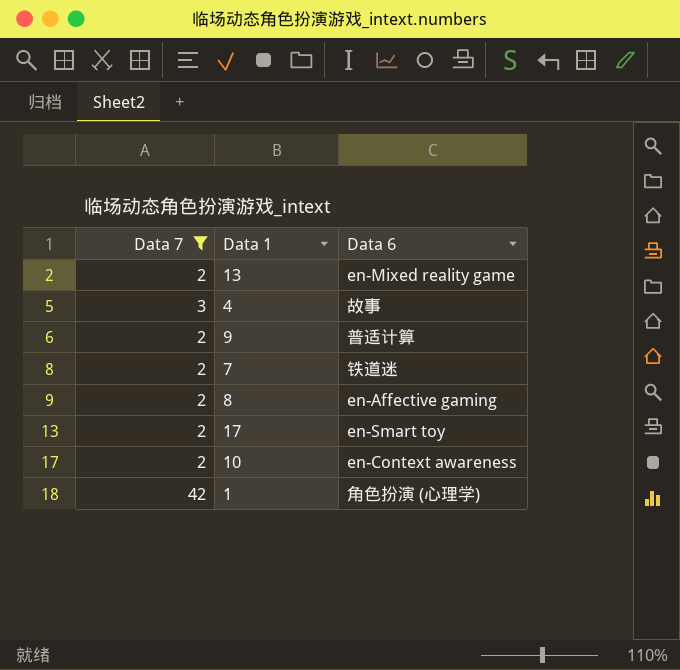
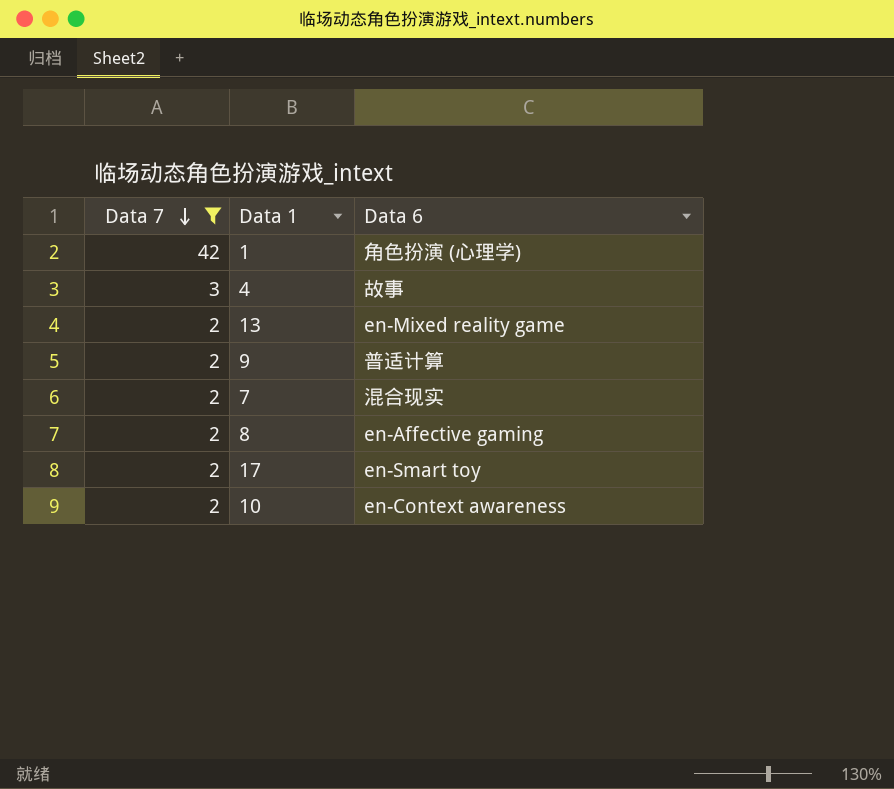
row order: none -> Data 7 descending
7 | Data 6: 铁道迷 -> 混合现实

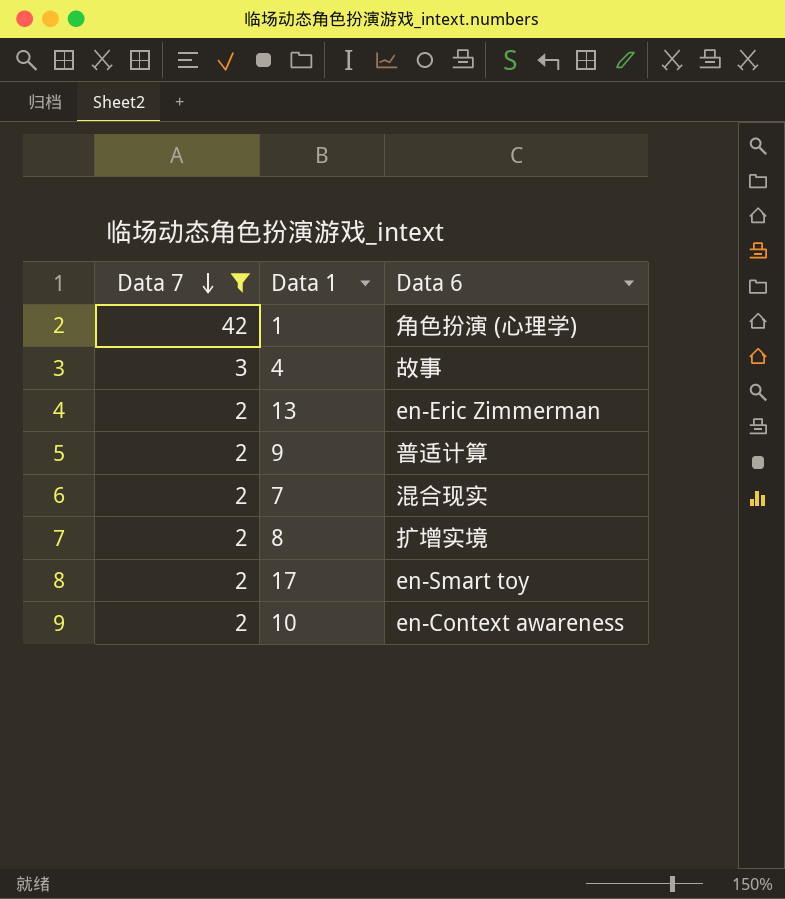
13 | Data 6: en-Mixed reality game -> en-Eric Zimmerman
8 | Data 6: en-Affective gaming -> 扩增实境

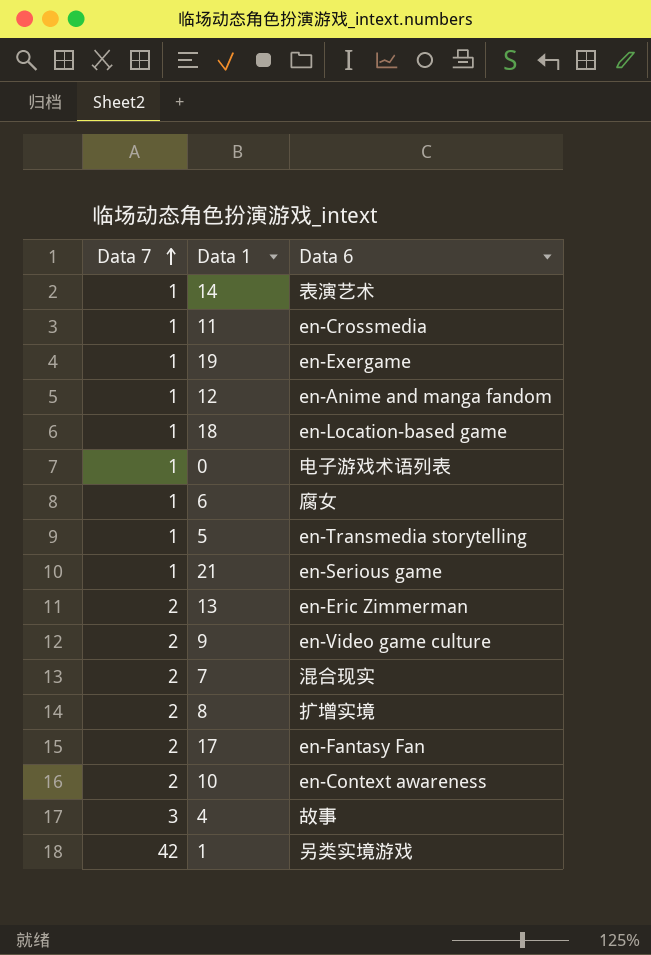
filter: Data 7 != 1 -> none
row order: Data 7 descending -> Data 7 ascending
9 | Data 6: 普适计算 -> en-Video game culture
17 | Data 6: en-Smart toy -> en-Fantasy Fan
1 | Data 6: 角色扮演 (心理学) -> 另类实境游戏

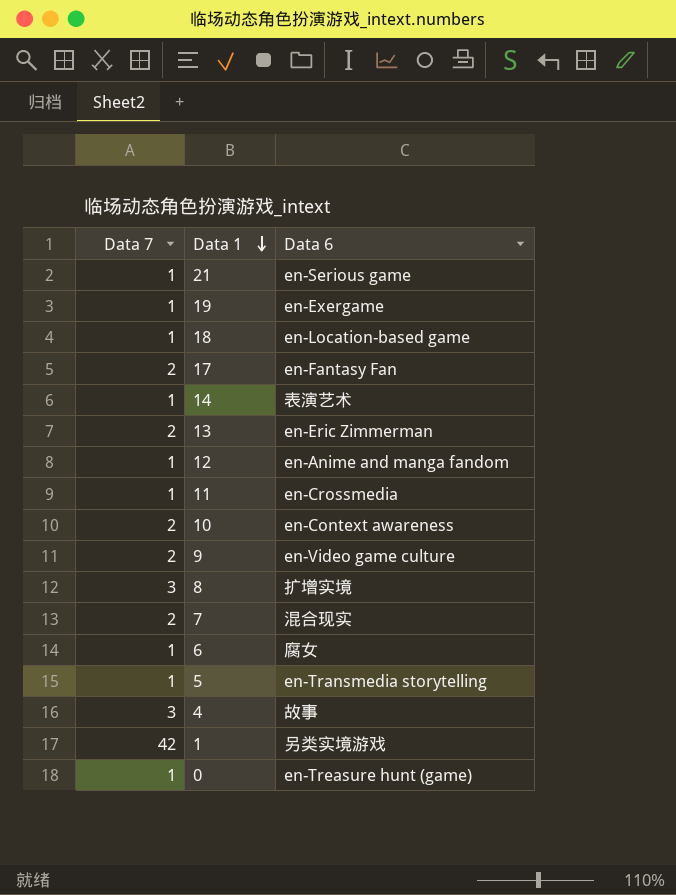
row order: Data 7 ascending -> Data 1 descending
8 | Data 7: 2 -> 3
0 | Data 6: 电子游戏术语列表 -> en-Treasure hunt (game)

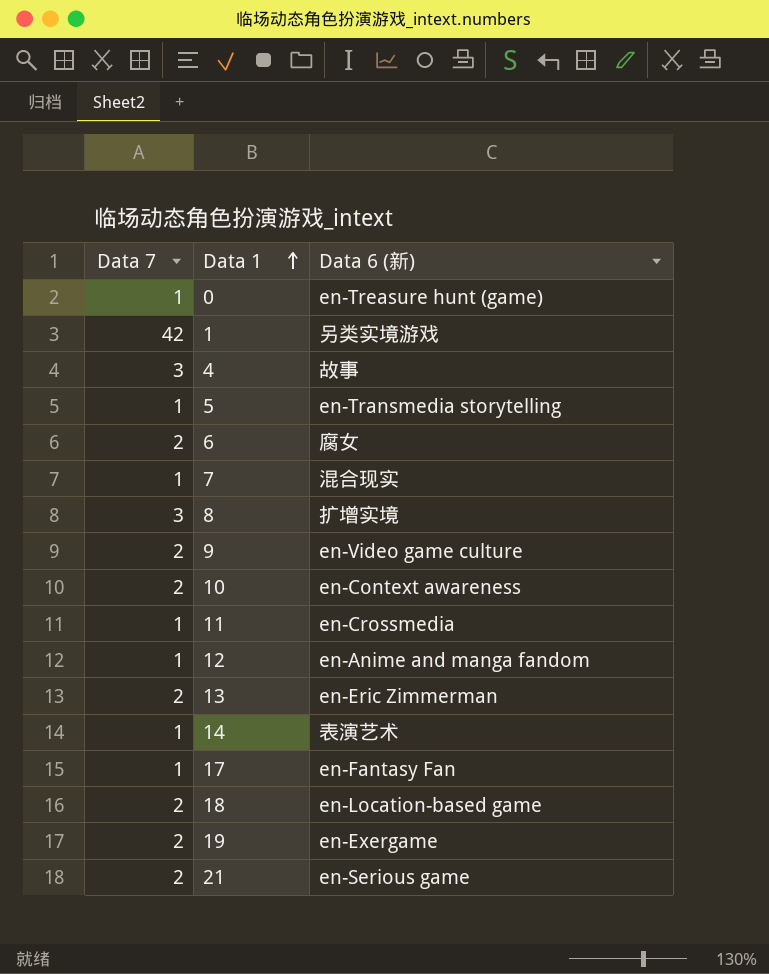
row order: Data 1 descending -> Data 1 ascending
column name: Data 6 -> Data 6 (新)
6 | Data 7: 1 -> 2
7 | Data 7: 2 -> 1
17 | Data 7: 2 -> 1
18 | Data 7: 1 -> 2
19 | Data 7: 1 -> 2
21 | Data 7: 1 -> 2

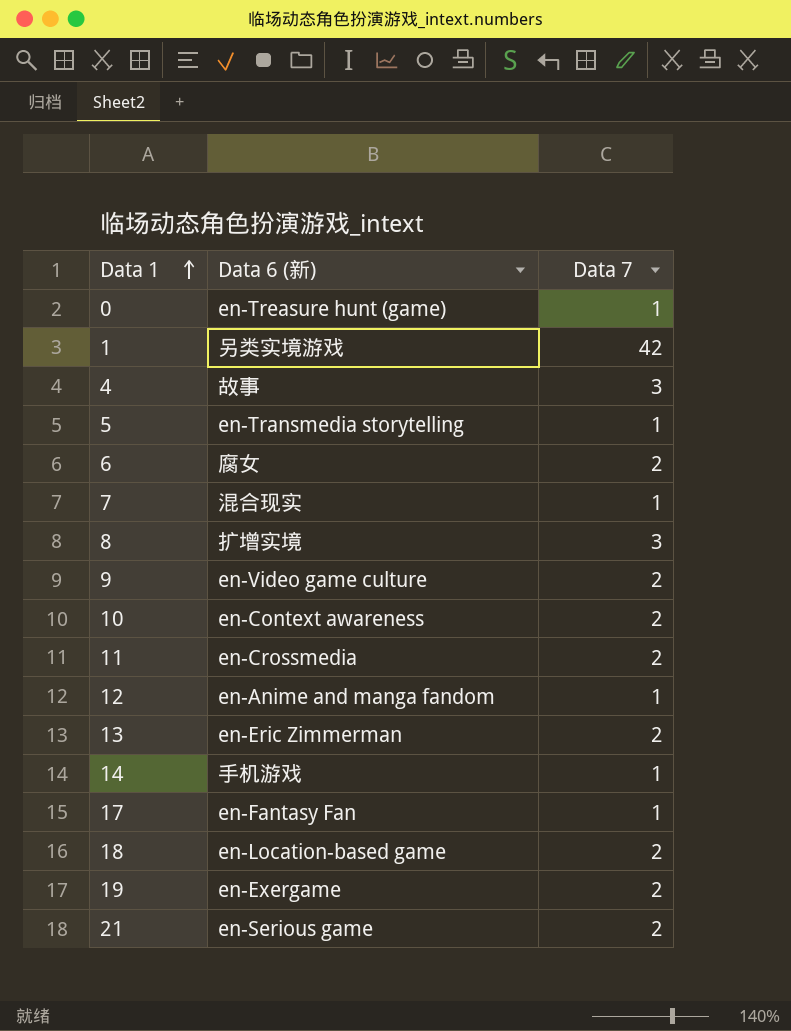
column Data 7 | position: 1 -> 3
11 | Data 7: 1 -> 2
14 | Data 6 (新): 表演艺术 -> 手机游戏

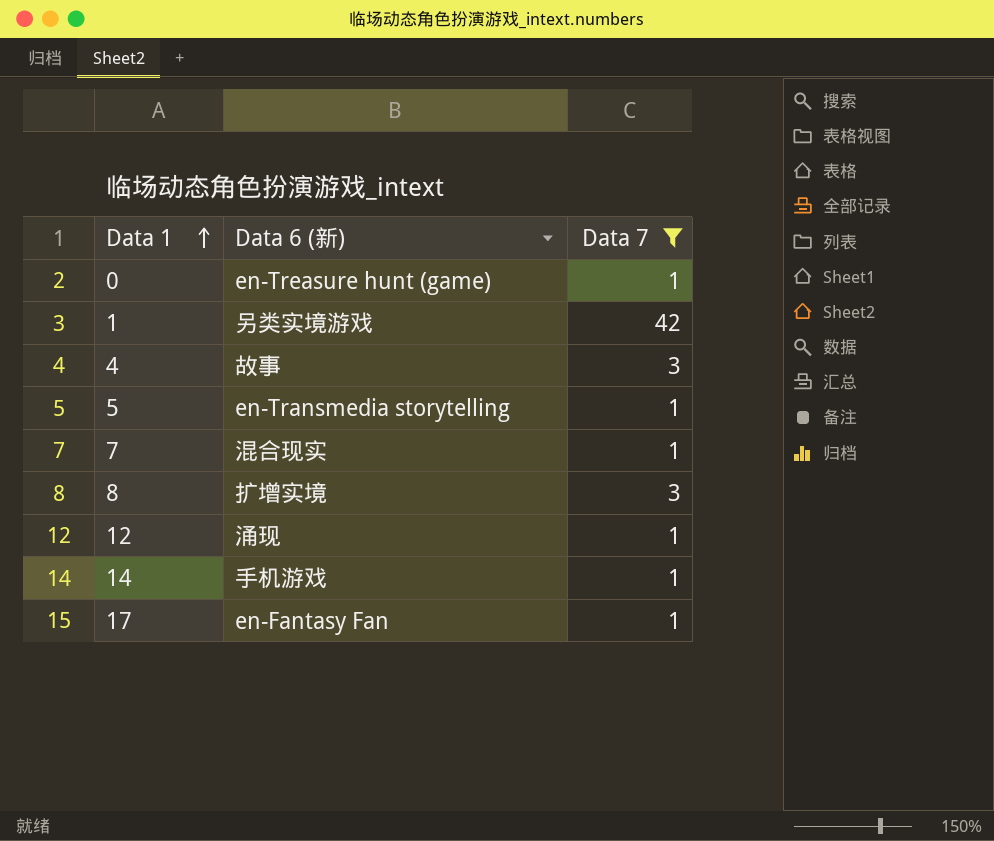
filter: none -> Data 7 != 2
12 | Data 6 (新): en-Anime and manga fandom -> 涌现

